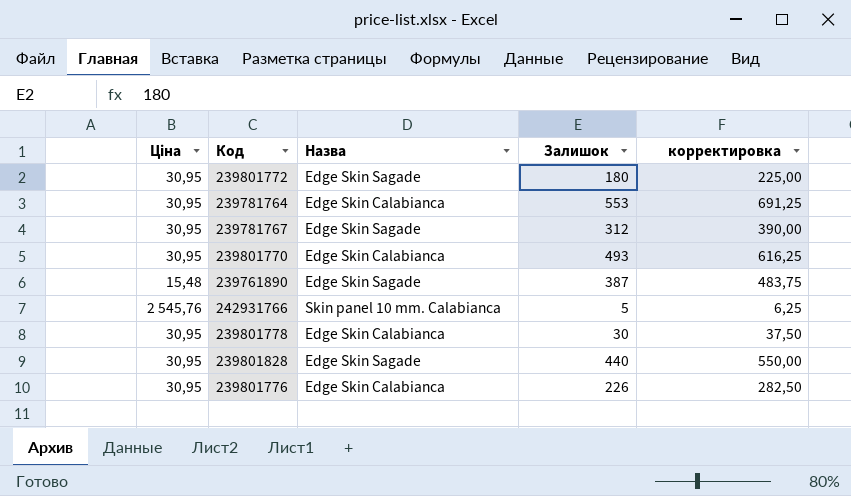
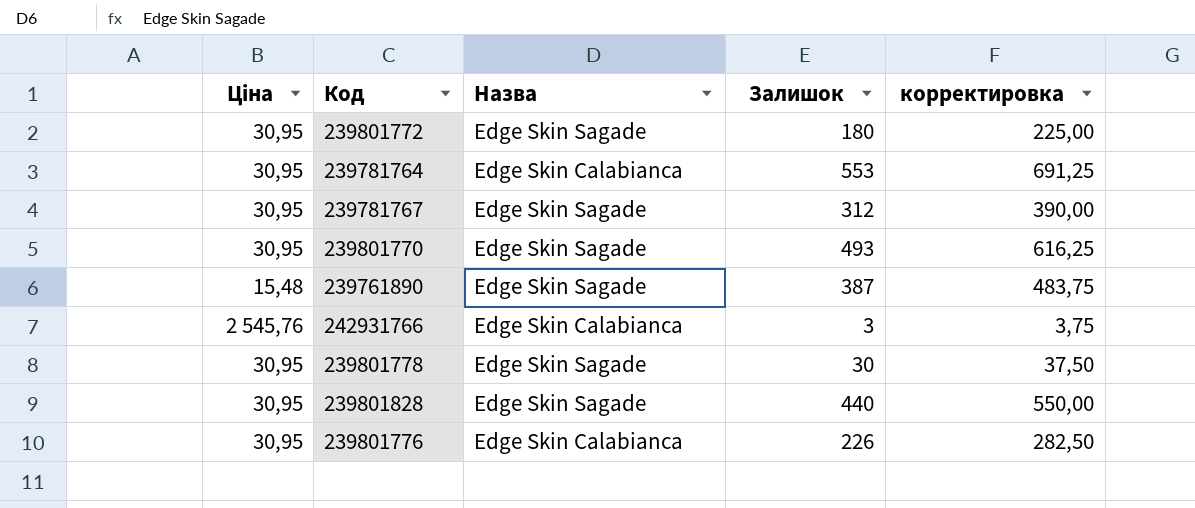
239801770 | Назва: Edge Skin Calabianca -> Edge Skin Sagade
242931766 | Назва: Skin panel 10 mm. Calabianca -> Edge Skin Calabianca
242931766 | Залишок: 5 -> 3
242931766 | корректировка: 6,25 -> 3,75
239801778 | Назва: Edge Skin Calabianca -> Edge Skin Sagade

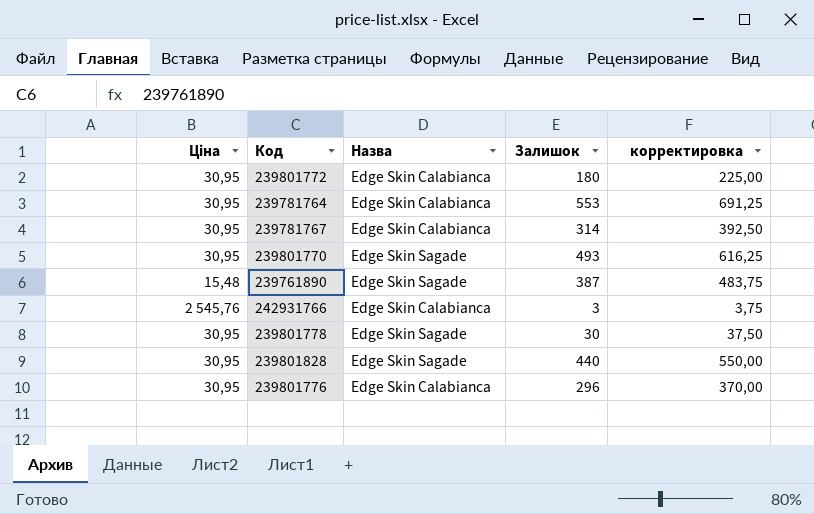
239801772 | Назва: Edge Skin Sagade -> Edge Skin Calabianca
239781767 | Назва: Edge Skin Sagade -> Edge Skin Calabianca
239781767 | Залишок: 312 -> 314
239781767 | корректировка: 390,00 -> 392,50
239801776 | Залишок: 226 -> 296
239801776 | корректировка: 282,50 -> 370,00

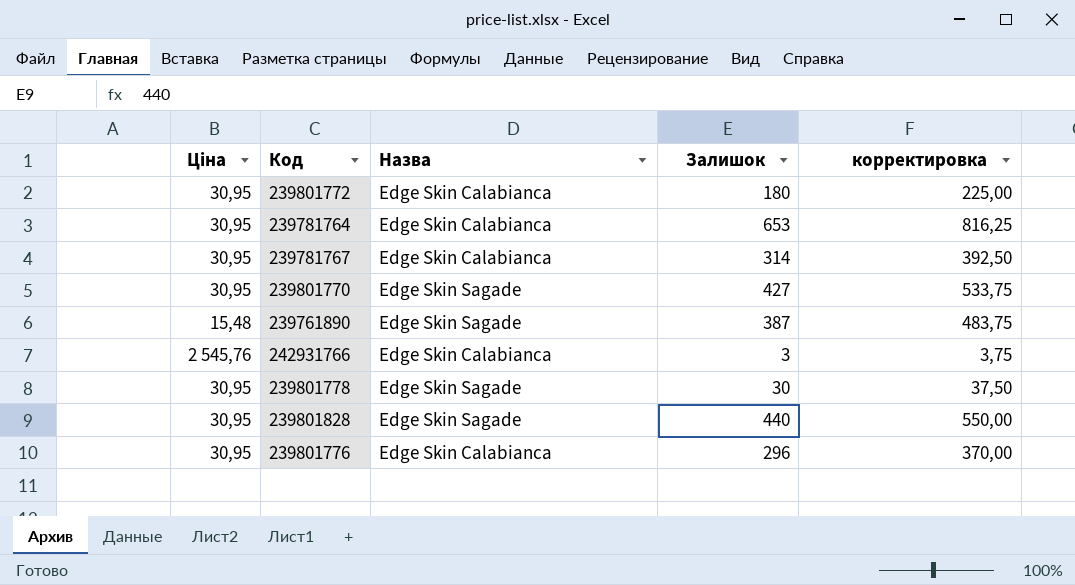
239781764 | Залишок: 553 -> 653
239781764 | корректировка: 691,25 -> 816,25
239801770 | Залишок: 493 -> 427
239801770 | корректировка: 616,25 -> 533,75

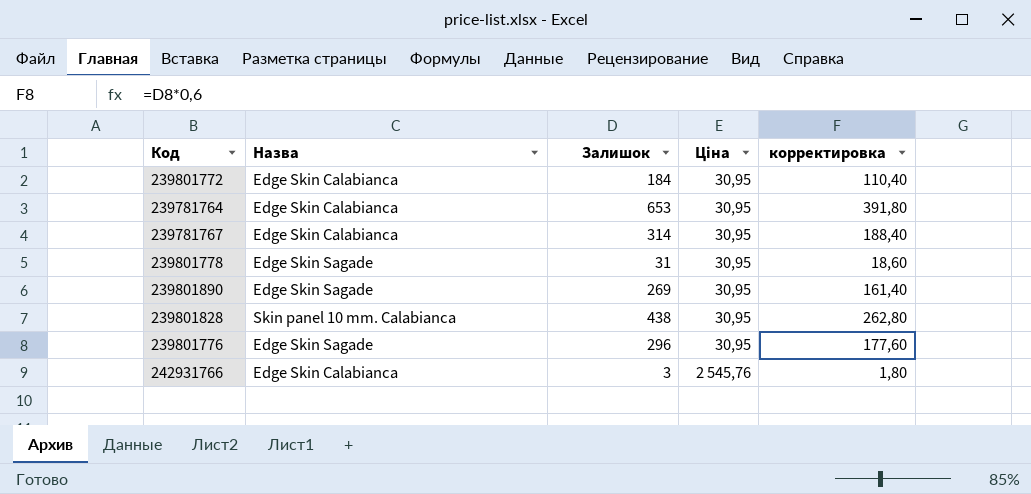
row order: none -> Ціна ascending
column Ціна | position: 1 -> 4
column корректировка | formula: [Залишок] * 1,25 -> [Залишок] * 0,6
row 239801770: 30,95 | Edge Skin Sagade | 427 | 533,75 -> none
row 239761890: 15,48 | Edge Skin Sagade | 387 | 483,75 -> none
239801772 | Залишок: 180 -> 184
239801778 | Залишок: 30 -> 31
row 239801890: none -> Edge Skin Sagade | 269 | 30,95 | 161,40
239801828 | Назва: Edge Skin Sagade -> Skin panel 10 mm. Calabianca
239801828 | Залишок: 440 -> 438
239801776 | Назва: Edge Skin Calabianca -> Edge Skin Sagade

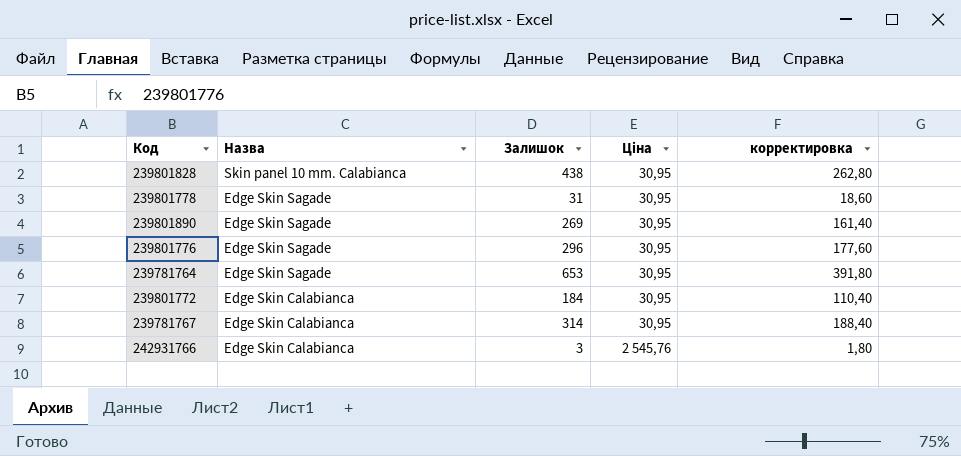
row order: Ціна ascending -> Назва descending
239781764 | Назва: Edge Skin Calabianca -> Edge Skin Sagade

